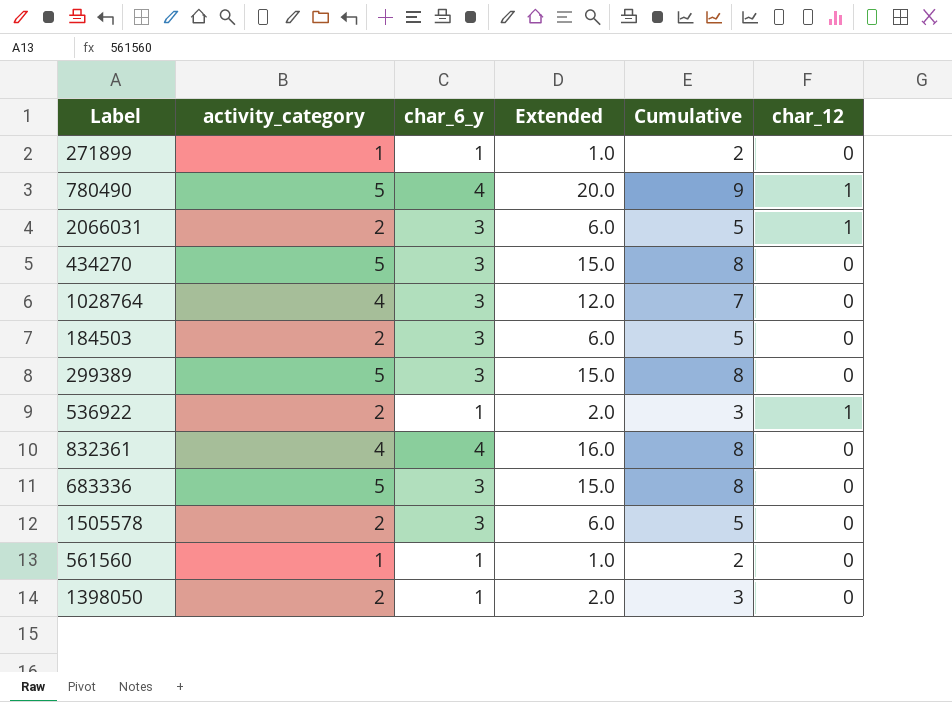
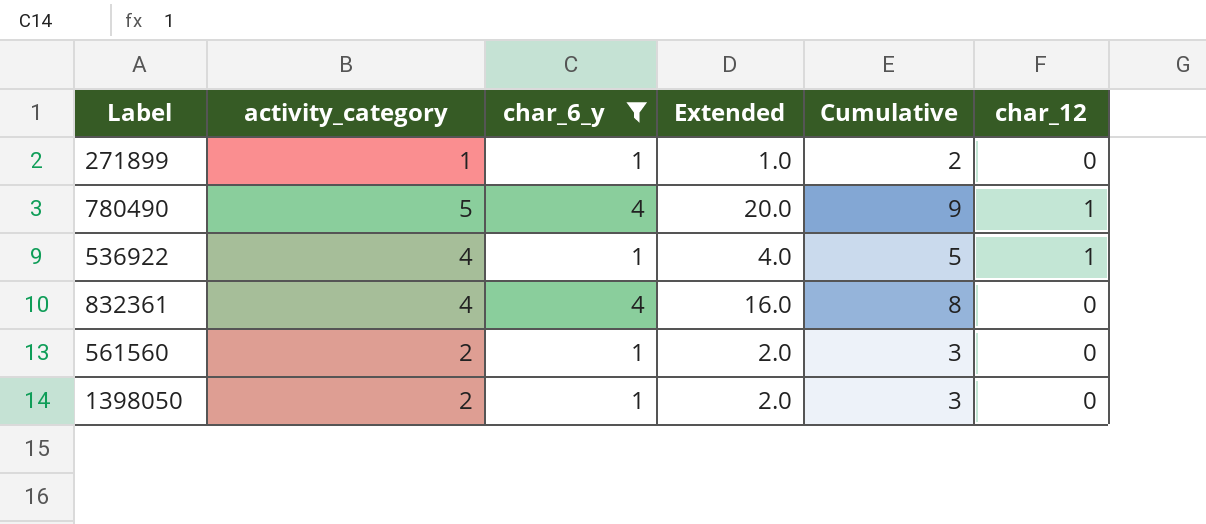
filter: none -> char_6_y != 3
536922 | activity_category: 2 -> 4
536922 | Extended: 2.0 -> 4.0
536922 | Cumulative: 3 -> 5
561560 | activity_category: 1 -> 2
561560 | Extended: 1.0 -> 2.0
561560 | Cumulative: 2 -> 3

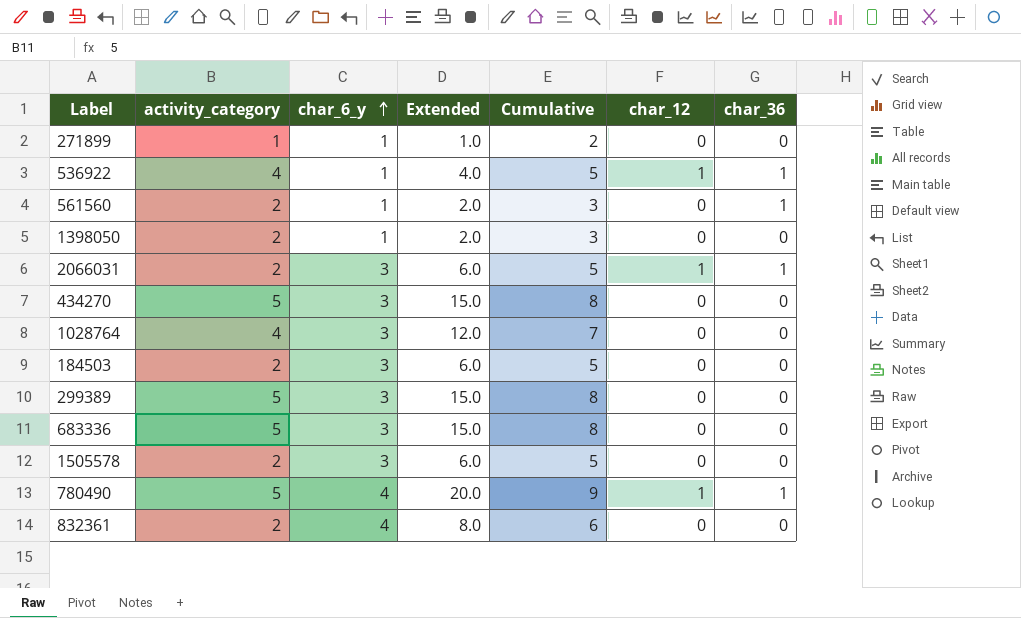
filter: char_6_y != 3 -> none
row order: none -> char_6_y ascending
column char_36 | position: none -> 7
832361 | activity_category: 4 -> 2
832361 | Extended: 16.0 -> 8.0
832361 | Cumulative: 8 -> 6

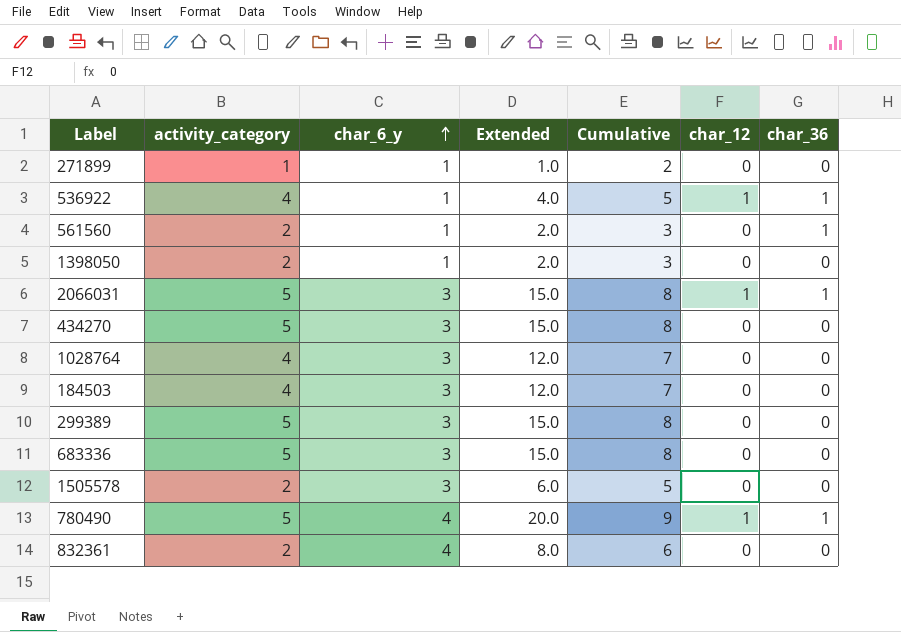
2066031 | activity_category: 2 -> 5
2066031 | Extended: 6.0 -> 15.0
2066031 | Cumulative: 5 -> 8
184503 | activity_category: 2 -> 4
184503 | Extended: 6.0 -> 12.0
184503 | Cumulative: 5 -> 7

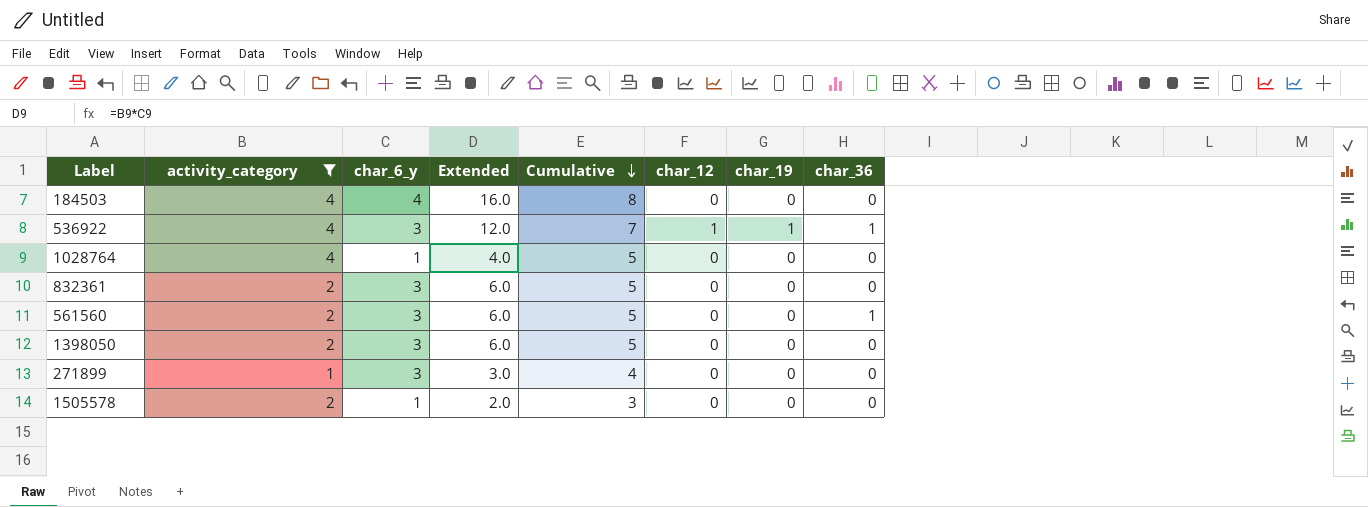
filter: none -> activity_category != 5
row order: char_6_y ascending -> Cumulative descending
column char_19 | position: none -> 7
184503 | char_6_y: 3 -> 4
184503 | Extended: 12.0 -> 16.0
184503 | Cumulative: 7 -> 8
536922 | char_6_y: 1 -> 3
536922 | Extended: 4.0 -> 12.0
536922 | Cumulative: 5 -> 7
1028764 | char_6_y: 3 -> 1
1028764 | Extended: 12.0 -> 4.0
1028764 | Cumulative: 7 -> 5
832361 | char_6_y: 4 -> 3
832361 | Extended: 8.0 -> 6.0
832361 | Cumulative: 6 -> 5
561560 | char_6_y: 1 -> 3
561560 | Extended: 2.0 -> 6.0
561560 | Cumulative: 3 -> 5
1398050 | char_6_y: 1 -> 3
1398050 | Extended: 2.0 -> 6.0
1398050 | Cumulative: 3 -> 5
271899 | char_6_y: 1 -> 3
271899 | Extended: 1.0 -> 3.0
271899 | Cumulative: 2 -> 4
1505578 | char_6_y: 3 -> 1
1505578 | Extended: 6.0 -> 2.0
1505578 | Cumulative: 5 -> 3

